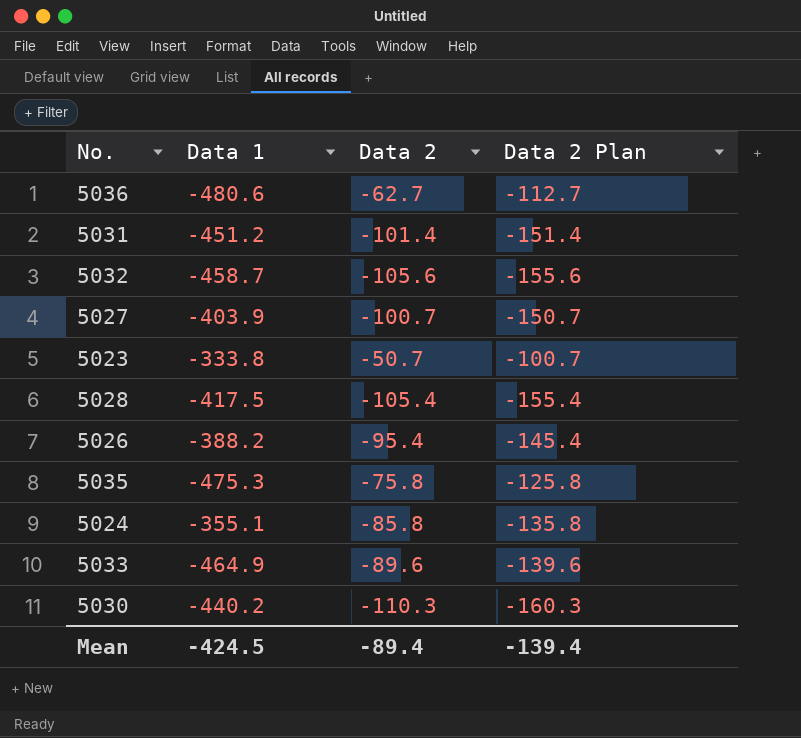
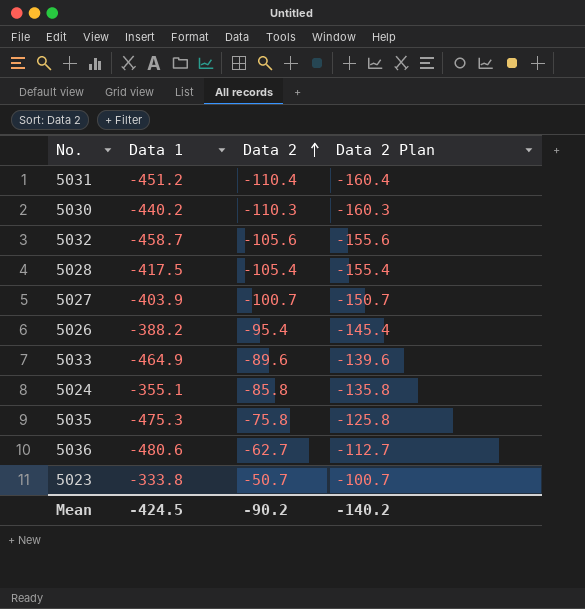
row order: none -> Data 2 ascending
5031 | Data 2: -101.4 -> -110.4
5031 | Data 2 Plan: -151.4 -> -160.4
Mean | Data 2: -89.4 -> -90.2
Mean | Data 2 Plan: -139.4 -> -140.2

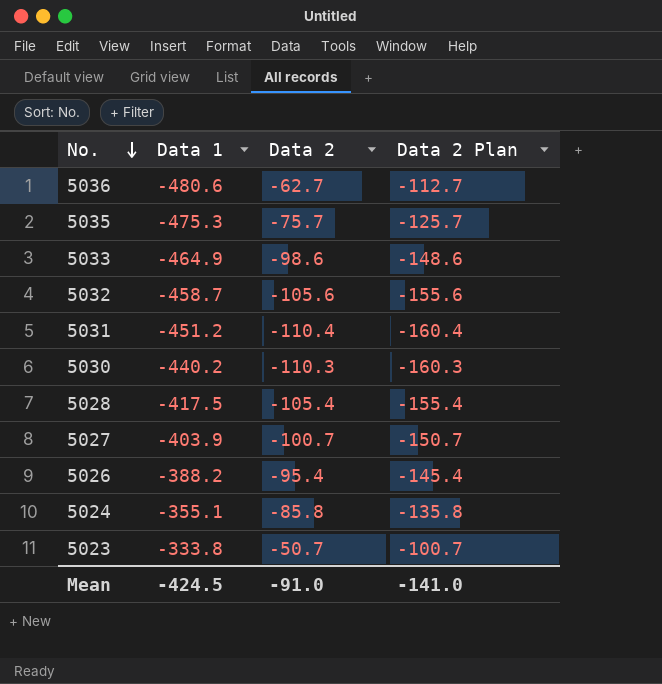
row order: Data 2 ascending -> No. descending
5035 | Data 2: -75.8 -> -75.7
5035 | Data 2 Plan: -125.8 -> -125.7
5033 | Data 2: -89.6 -> -98.6
5033 | Data 2 Plan: -139.6 -> -148.6
Mean | Data 2: -90.2 -> -91.0
Mean | Data 2 Plan: -140.2 -> -141.0

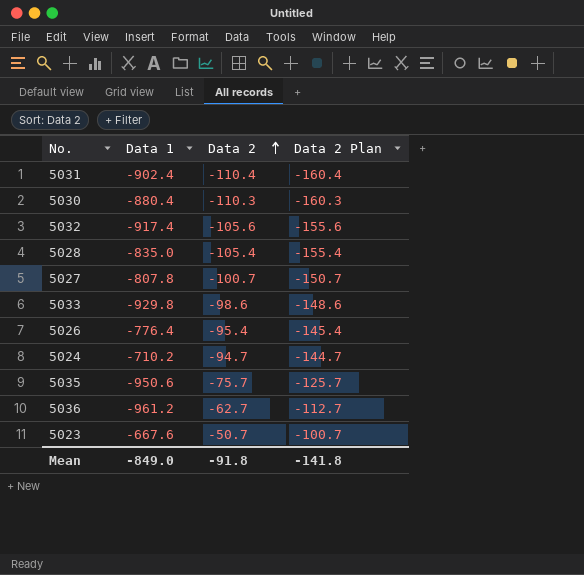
row order: No. descending -> Data 2 ascending
5031 | Data 1: -451.2 -> -902.4
5030 | Data 1: -440.2 -> -880.4
5032 | Data 1: -458.7 -> -917.4
5028 | Data 1: -417.5 -> -835.0
5027 | Data 1: -403.9 -> -807.8
5033 | Data 1: -464.9 -> -929.8
5026 | Data 1: -388.2 -> -776.4
5024 | Data 1: -355.1 -> -710.2
5024 | Data 2: -85.8 -> -94.7
5024 | Data 2 Plan: -135.8 -> -144.7
5035 | Data 1: -475.3 -> -950.6
5036 | Data 1: -480.6 -> -961.2
5023 | Data 1: -333.8 -> -667.6
Mean | Data 1: -424.5 -> -849.0
Mean | Data 2: -91.0 -> -91.8
Mean | Data 2 Plan: -141.0 -> -141.8

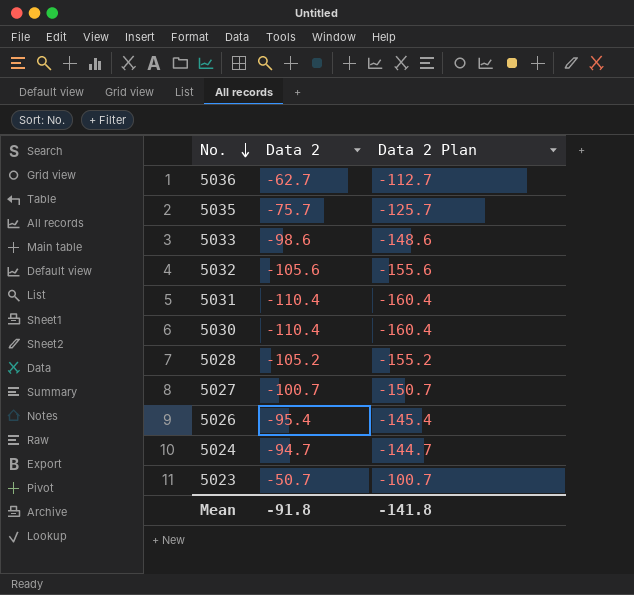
row order: Data 2 ascending -> No. descending
column Data 1 | position: 2 -> none
5030 | Data 2: -110.3 -> -110.4
5030 | Data 2 Plan: -160.3 -> -160.4
5028 | Data 2: -105.4 -> -105.2
5028 | Data 2 Plan: -155.4 -> -155.2

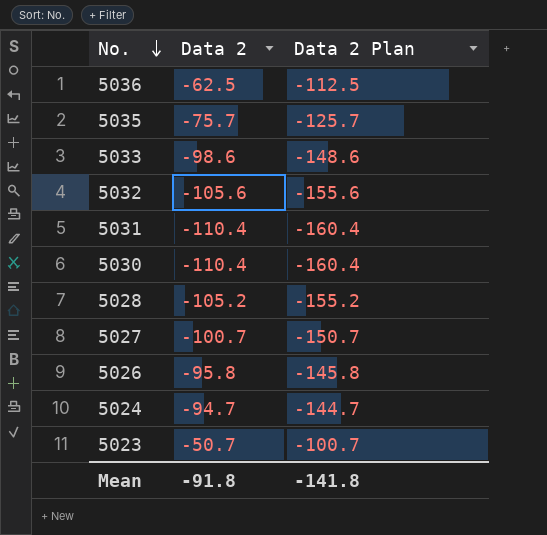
5036 | Data 2: -62.7 -> -62.5
5036 | Data 2 Plan: -112.7 -> -112.5
5026 | Data 2: -95.4 -> -95.8
5026 | Data 2 Plan: -145.4 -> -145.8

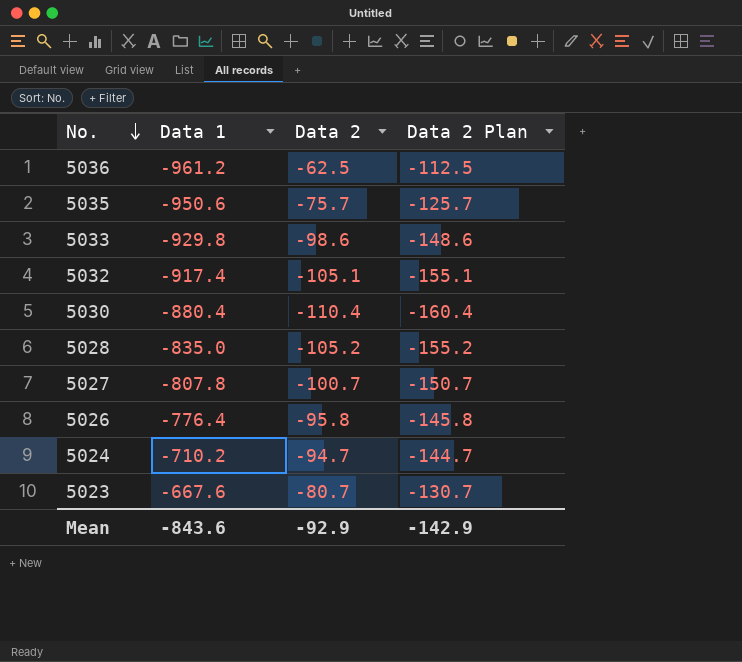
column Data 1 | position: none -> 2
row 5031: -110.4 | -160.4 -> none
5032 | Data 2: -105.6 -> -105.1
5032 | Data 2 Plan: -155.6 -> -155.1
5023 | Data 2: -50.7 -> -80.7
5023 | Data 2 Plan: -100.7 -> -130.7
Mean | Data 2: -91.8 -> -92.9
Mean | Data 2 Plan: -141.8 -> -142.9

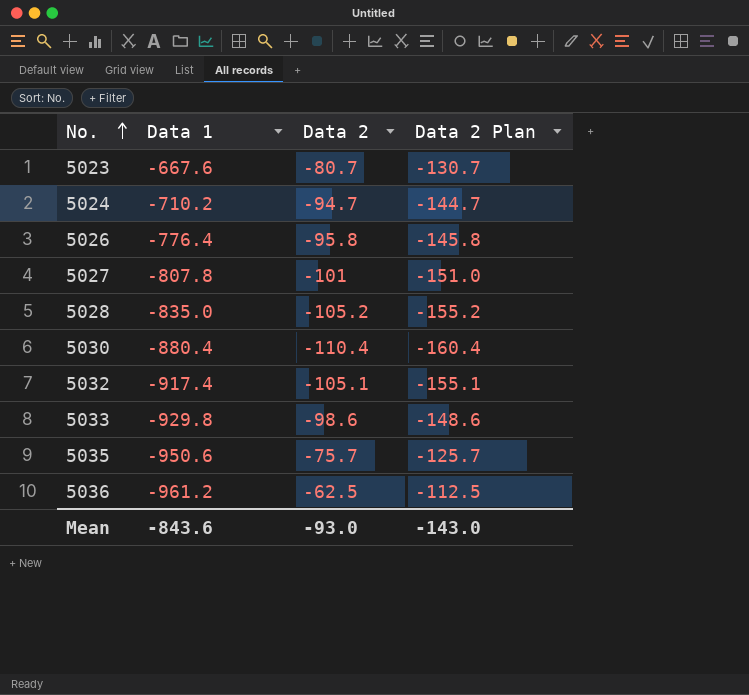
row order: No. descending -> No. ascending
5027 | Data 2: -100.7 -> -101
5027 | Data 2 Plan: -150.7 -> -151.0
Mean | Data 2: -92.9 -> -93.0
Mean | Data 2 Plan: -142.9 -> -143.0

